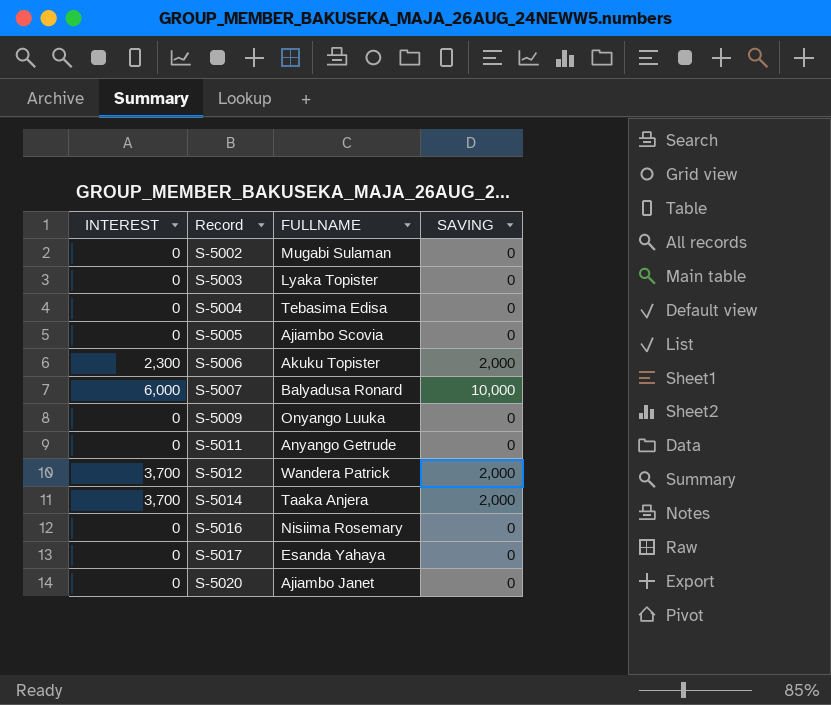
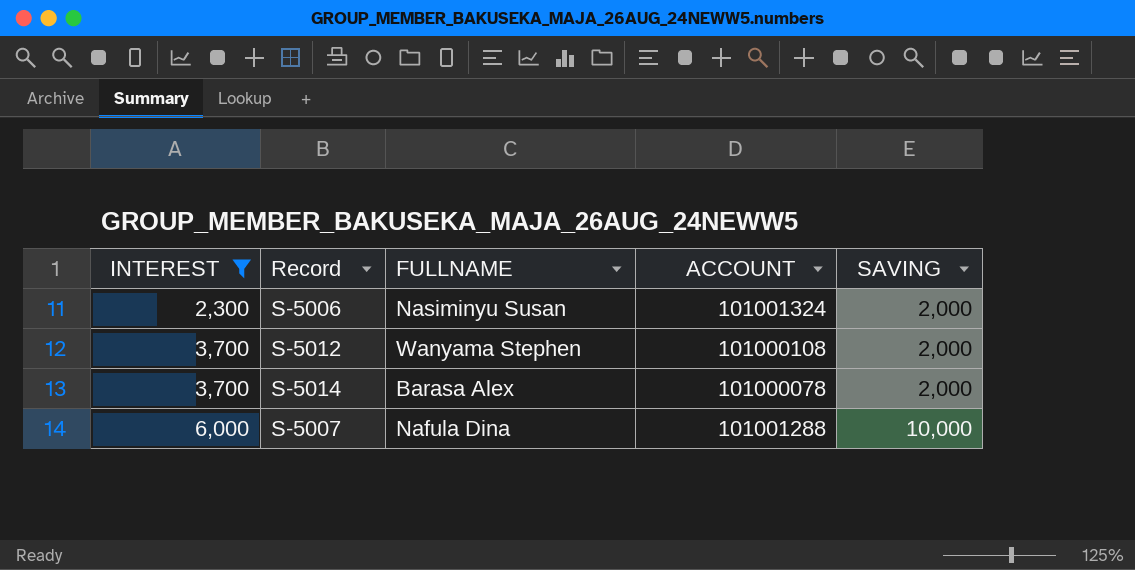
filter: none -> INTEREST != 0
row order: Record ascending -> INTEREST ascending
column ACCOUNT | position: none -> 4
S-5006 | FULLNAME: Akuku Topister -> Nasiminyu Susan
S-5012 | FULLNAME: Wandera Patrick -> Wanyama Stephen
S-5014 | FULLNAME: Taaka Anjera -> Barasa Alex
S-5007 | FULLNAME: Balyadusa Ronard -> Nafula Dina

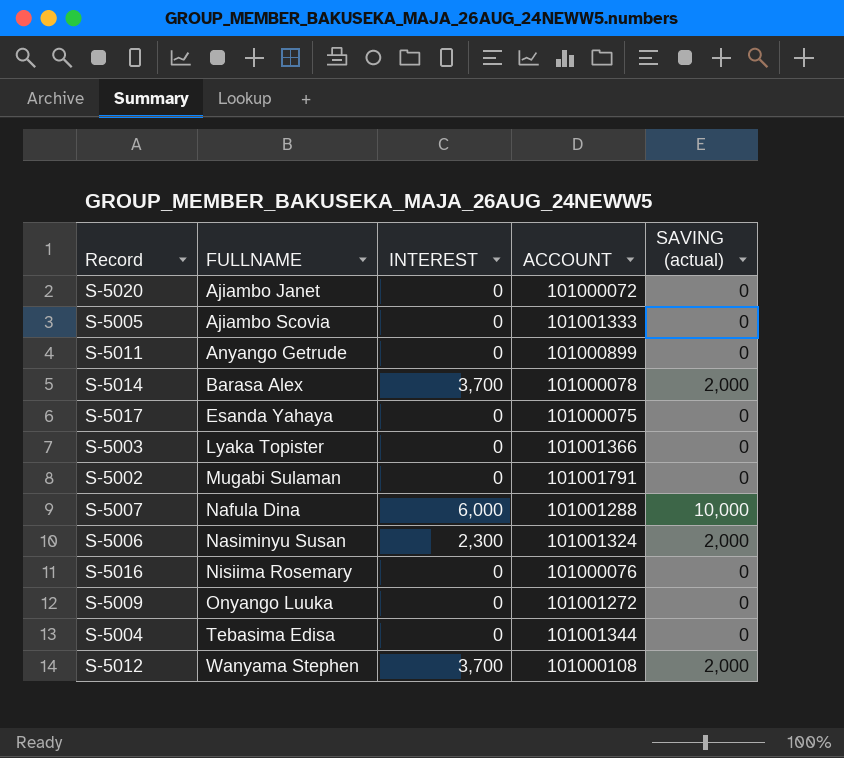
filter: INTEREST != 0 -> none
row order: INTEREST ascending -> FULLNAME ascending
column INTEREST | position: 1 -> 3
column name: SAVING -> SAVING (actual)

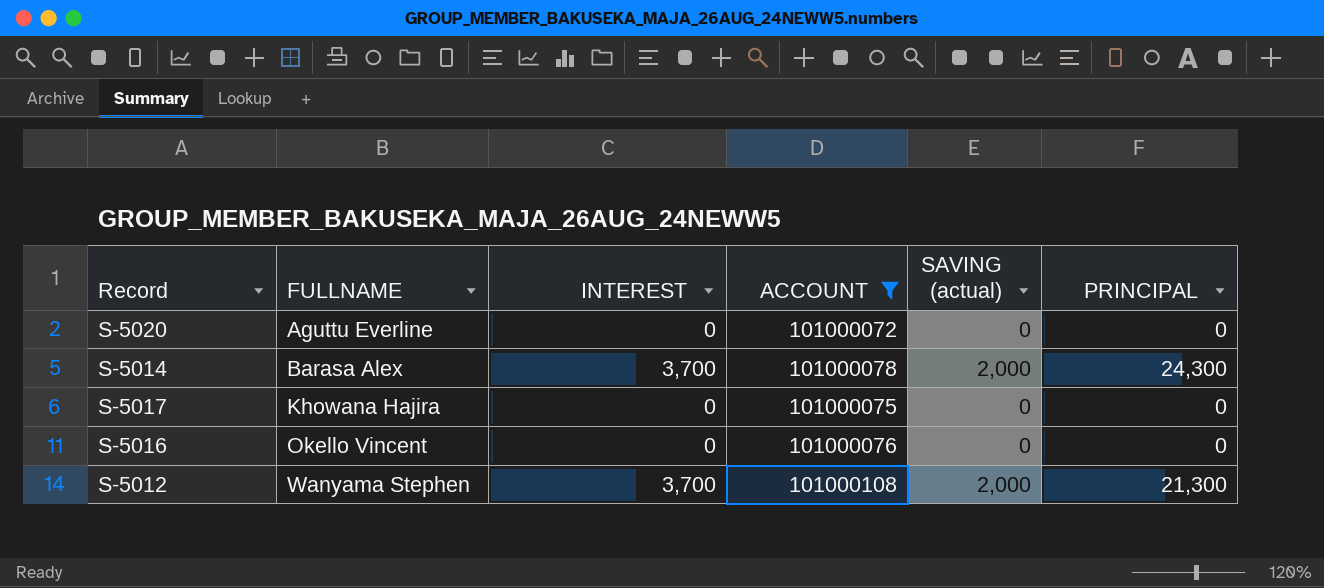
filter: none -> ACCOUNT <= 101000108
column PRINCIPAL | position: none -> 6
S-5020 | FULLNAME: Ajiambo Janet -> Aguttu Everline
S-5017 | FULLNAME: Esanda Yahaya -> Khowana Hajira
S-5016 | FULLNAME: Nisiima Rosemary -> Okello Vincent

